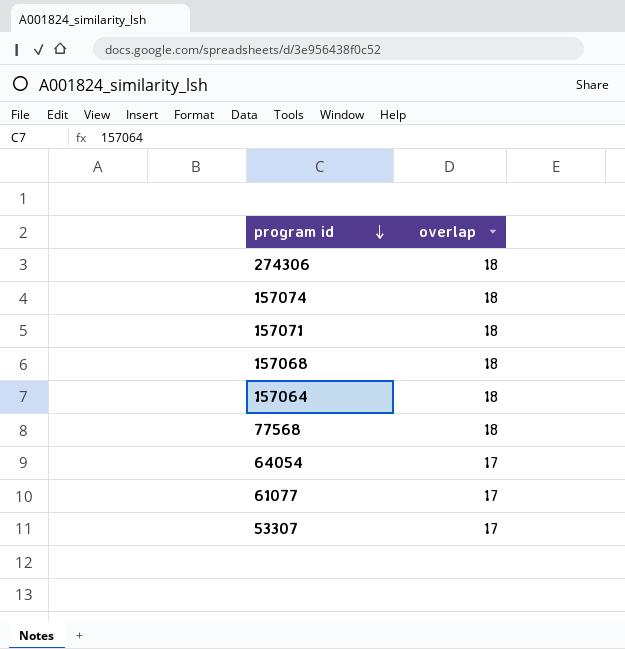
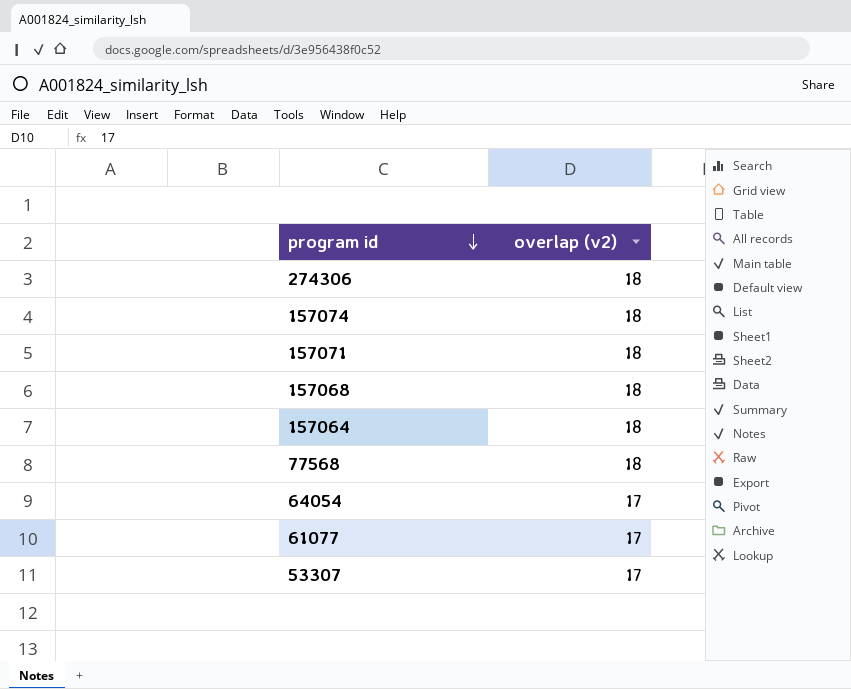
column name: overlap -> overlap (v2)

